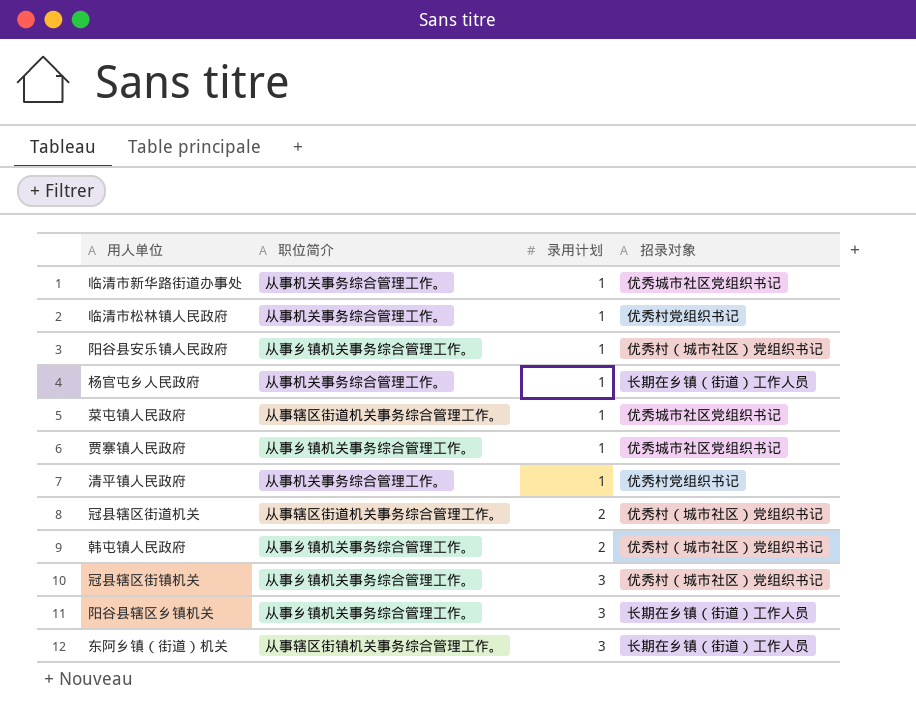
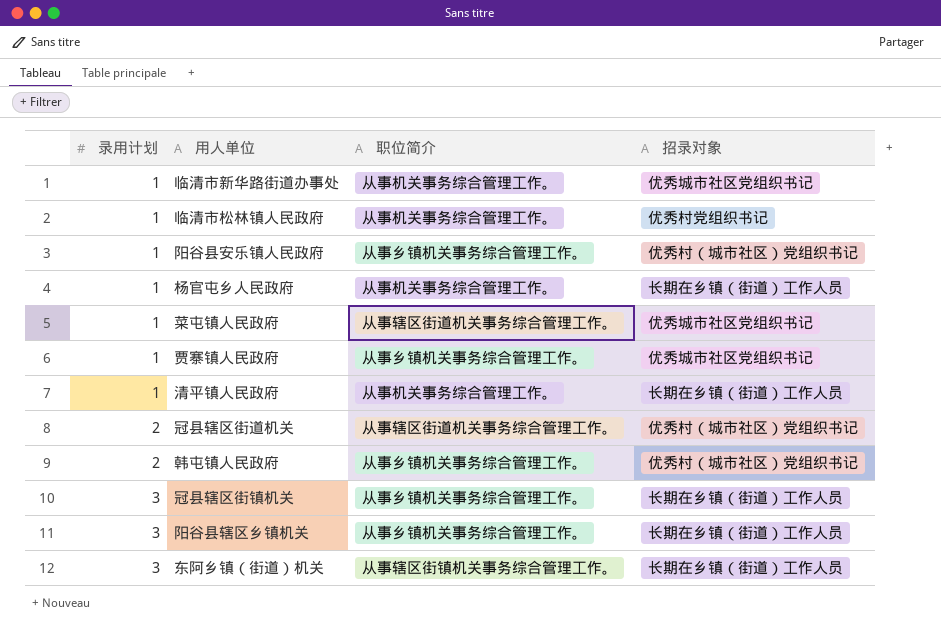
column 录用计划 | position: 3 -> 1
清平镇人民政府 | 招录对象: 优秀村党组织书记 -> 长期在乡镇（街道）工作人员
冠县辖区街镇机关 | 招录对象: 优秀村（城市社区）党组织书记 -> 长期在乡镇（街道）工作人员

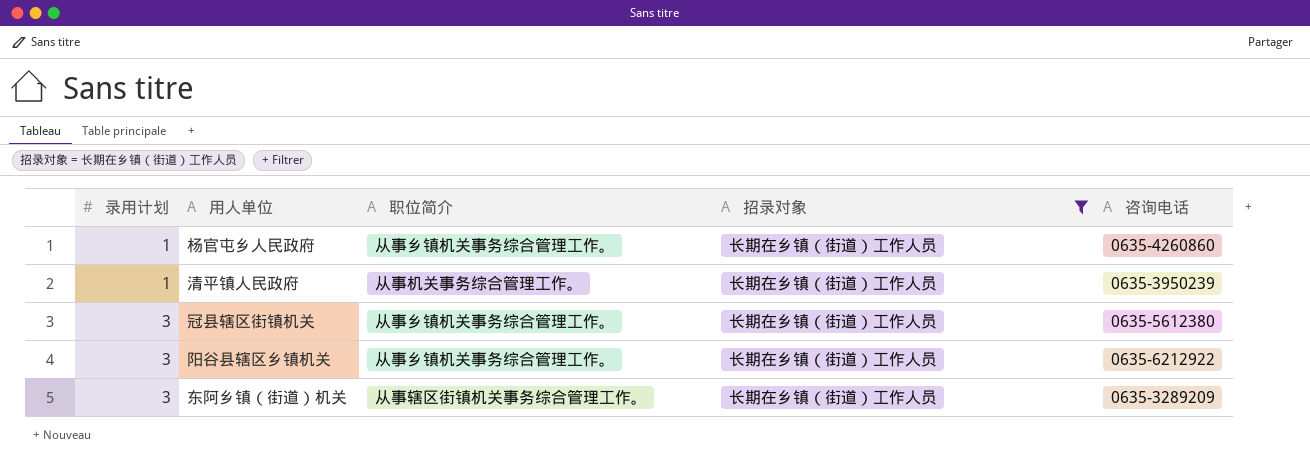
filter: none -> 招录对象 = 长期在乡镇（街道）工作人员
column 咨询电话 | position: none -> 5
杨官屯乡人民政府 | 职位简介: 从事机关事务综合管理工作。 -> 从事乡镇机关事务综合管理工作。

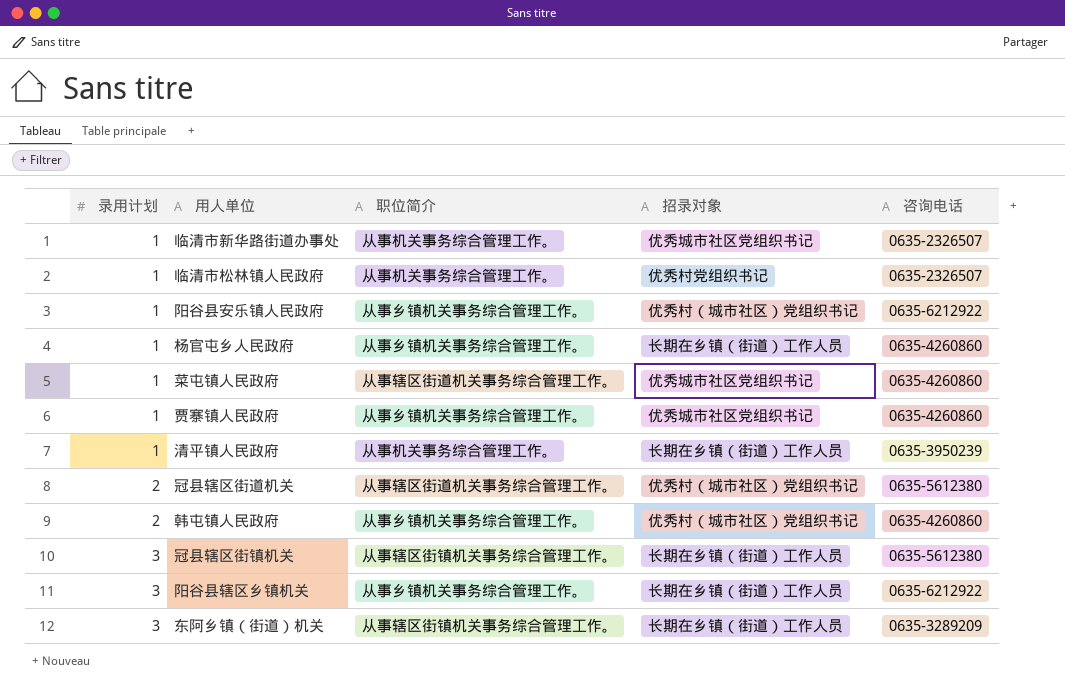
filter: 招录对象 = 长期在乡镇（街道）工作人员 -> none
冠县辖区街镇机关 | 职位简介: 从事乡镇机关事务综合管理工作。 -> 从事辖区街镇机关事务综合管理工作。

